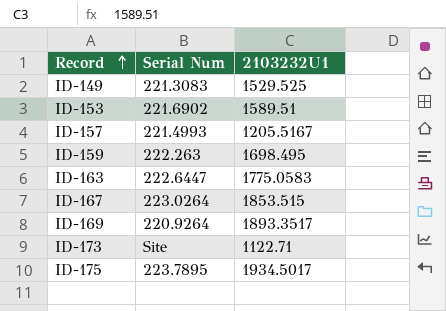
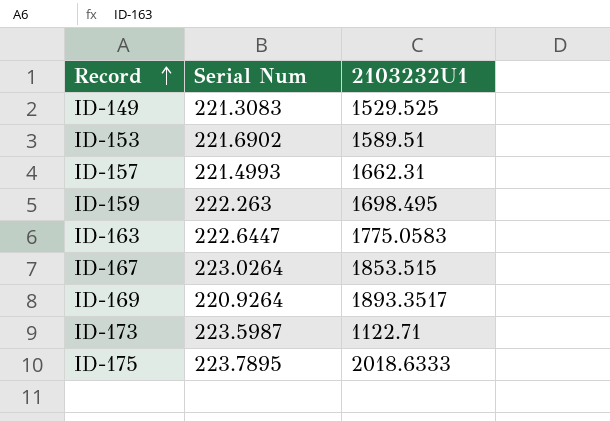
ID-157 | 2103232U1: 1205.5167 -> 1662.31
ID-173 | Serial Num: Site -> 223.5987
ID-175 | 2103232U1: 1934.5017 -> 2018.6333

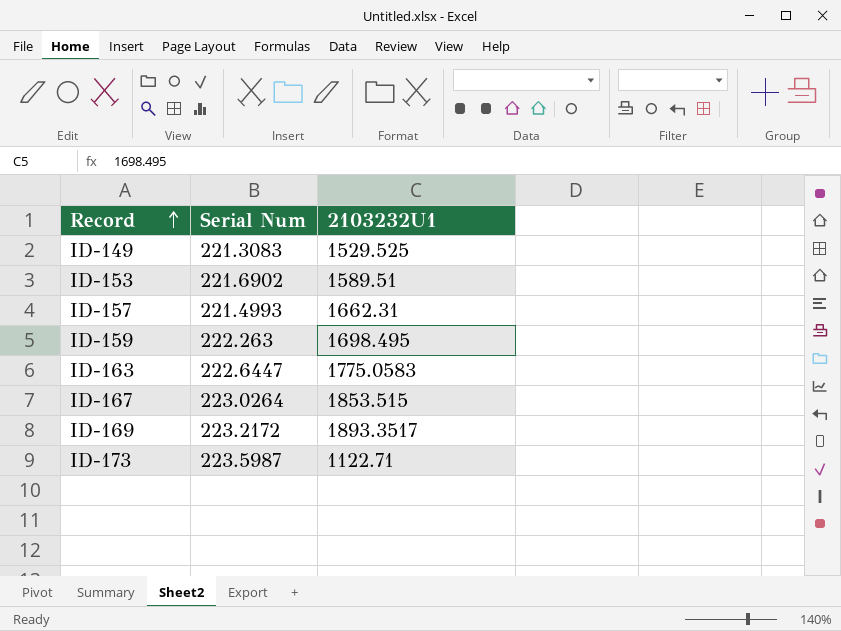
row ID-175: 223.7895 | 2018.6333 -> none
ID-169 | Serial Num: 220.9264 -> 223.2172

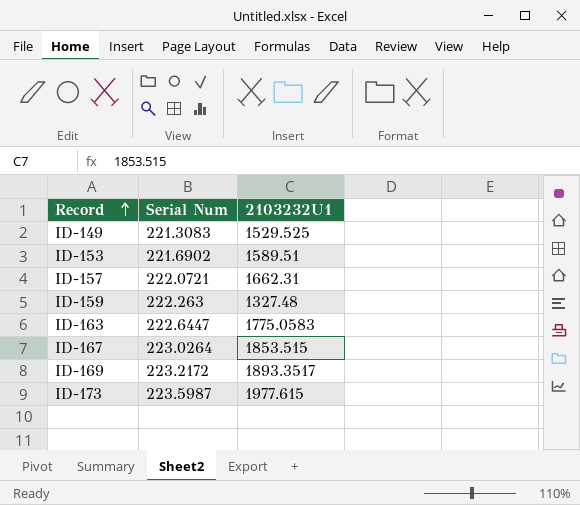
ID-157 | Serial Num: 221.4993 -> 222.0721
ID-159 | 2103232U1: 1698.495 -> 1327.48
ID-173 | 2103232U1: 1122.71 -> 1977.615

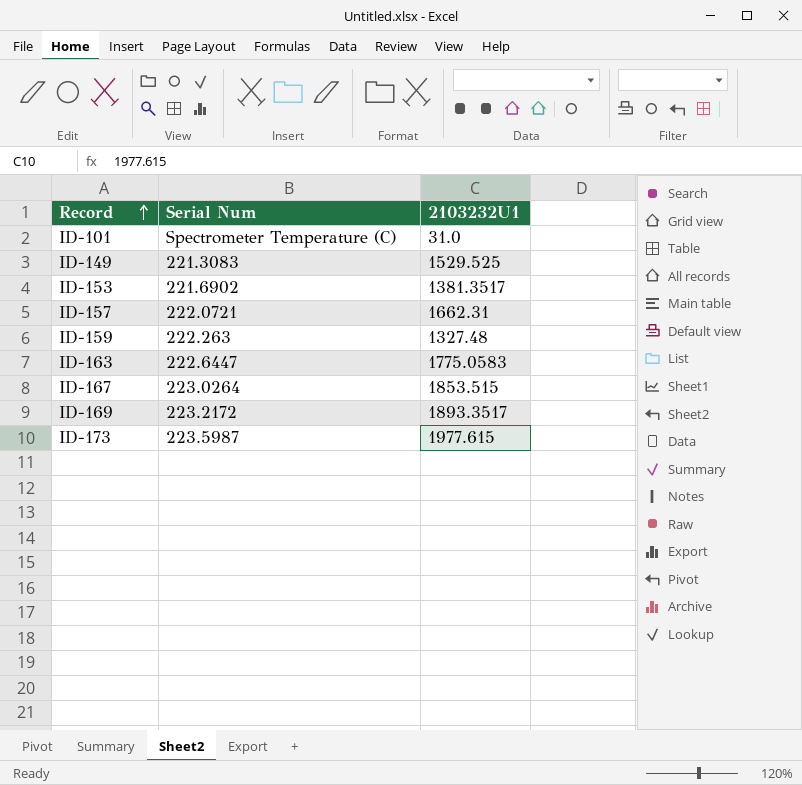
row ID-101: none -> Spectrometer Temperature (C) | 31.0
ID-153 | 2103232U1: 1589.51 -> 1381.3517

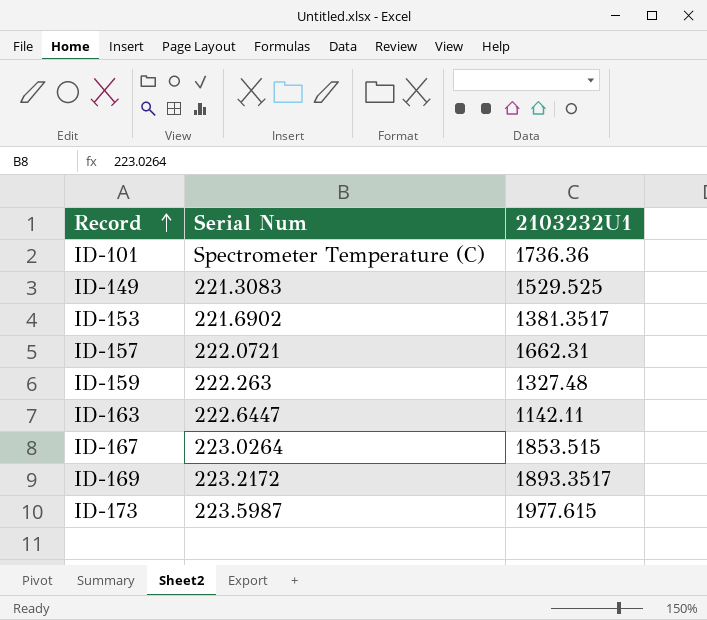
ID-101 | 2103232U1: 31.0 -> 1736.36
ID-163 | 2103232U1: 1775.0583 -> 1142.11

